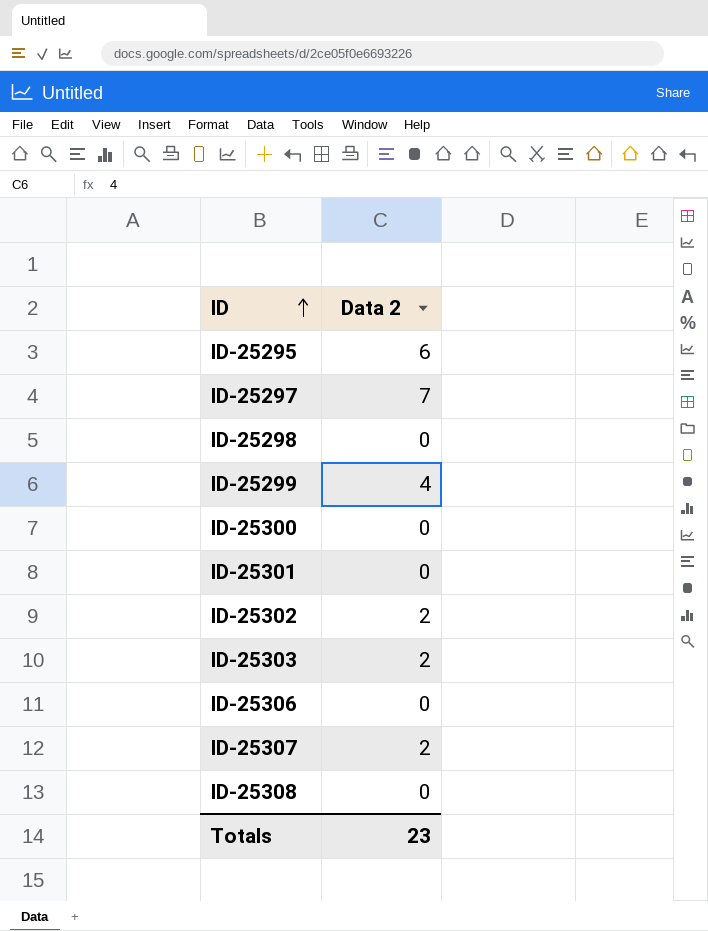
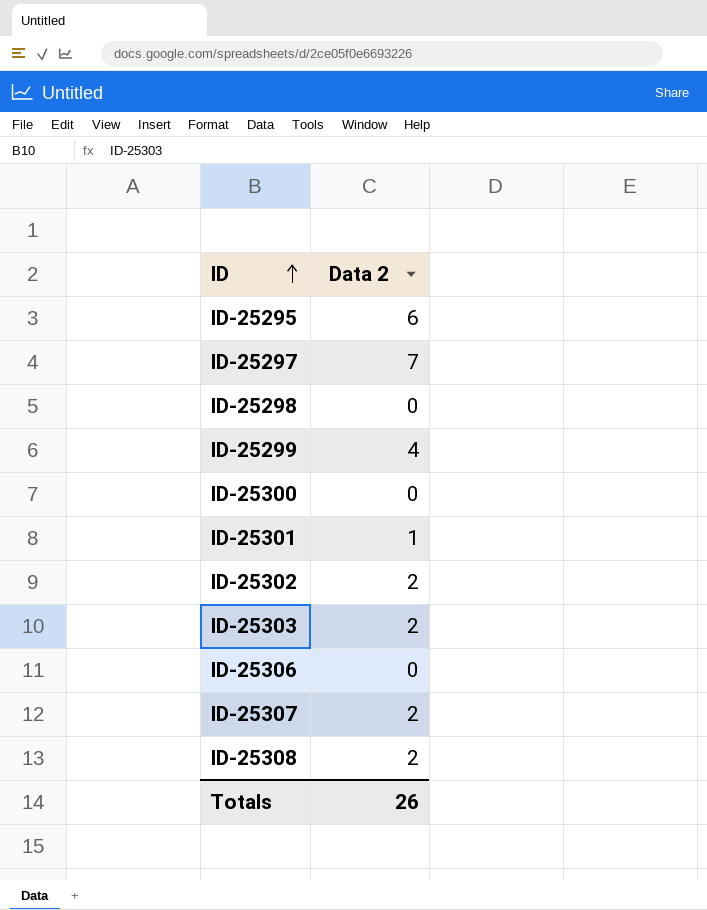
ID-25301 | Data 2: 0 -> 1
ID-25308 | Data 2: 0 -> 2
Totals | Data 2: 23 -> 26

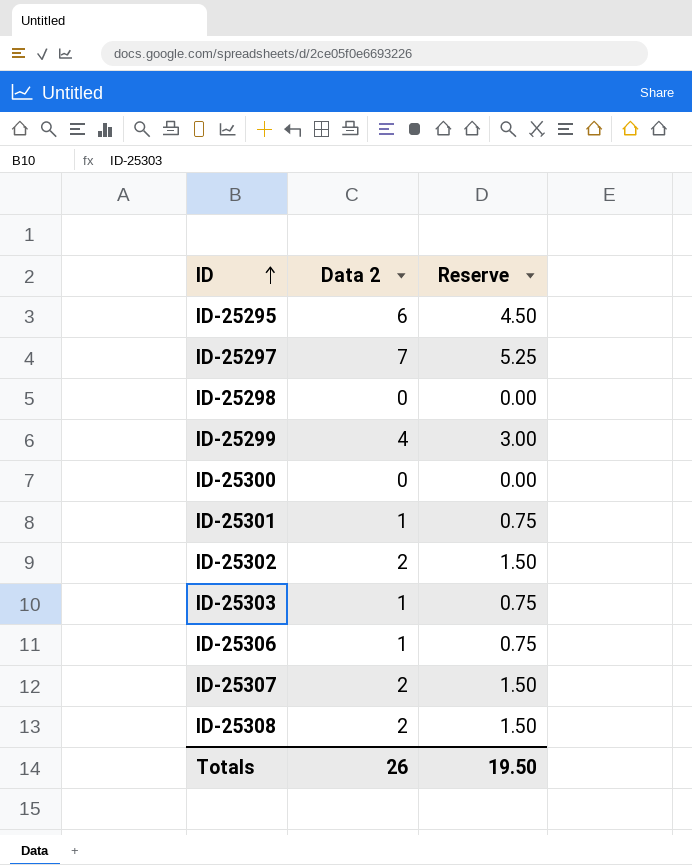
column Reserve | formula: none -> [Data 2] * 0.75
ID-25303 | Data 2: 2 -> 1
ID-25306 | Data 2: 0 -> 1

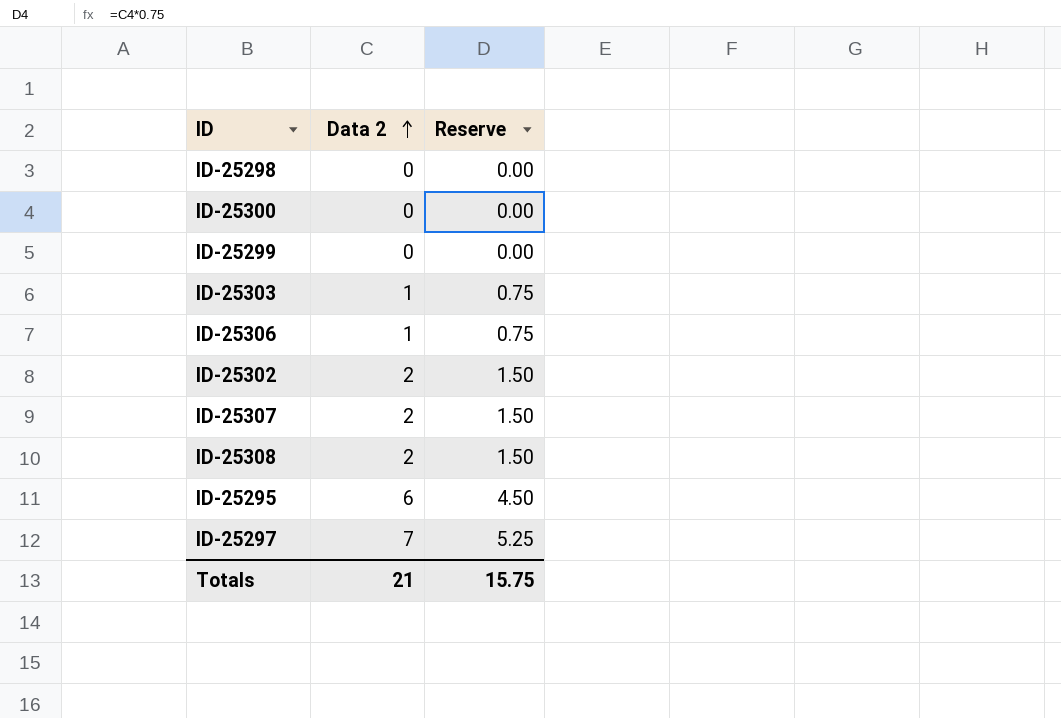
row order: ID ascending -> Data 2 ascending
row ID-25301: 1 | 0.75 -> none
ID-25299 | Data 2: 4 -> 0
ID-25299 | Reserve: 3.00 -> 0.00
Totals | Data 2: 26 -> 21
Totals | Reserve: 19.50 -> 15.75

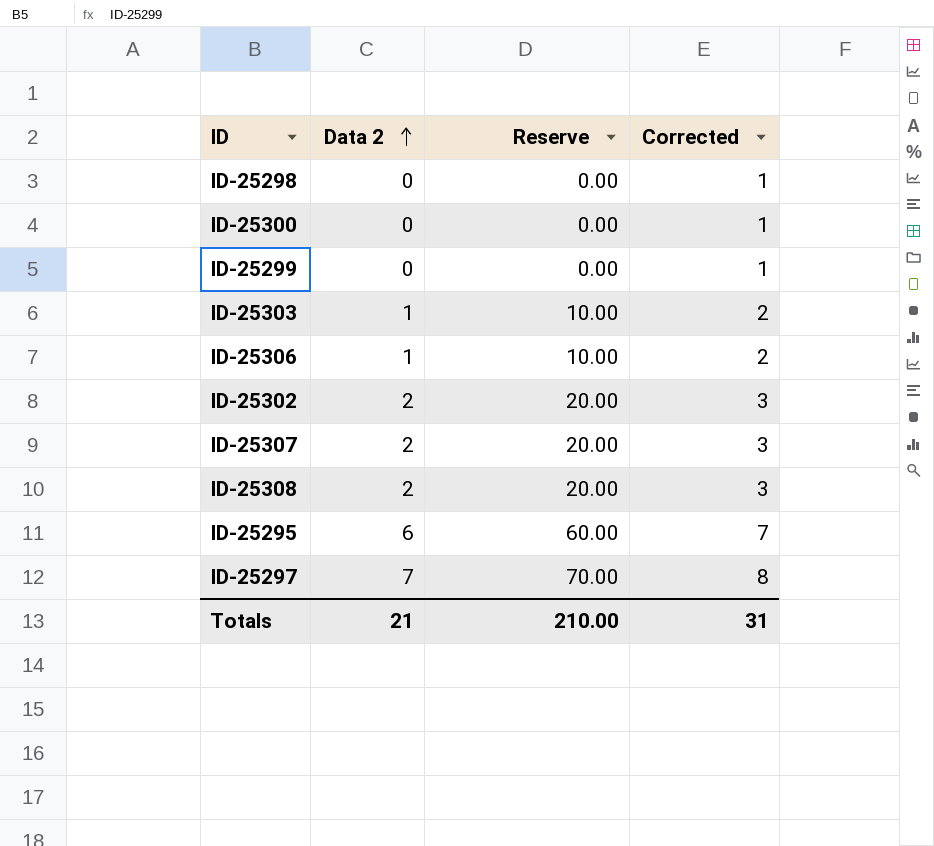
column Reserve | formula: [Data 2] * 0.75 -> [Data 2] * 10
column Corrected | formula: none -> [Data 2] + 1
Totals | Reserve: 15.75 -> 210.00

